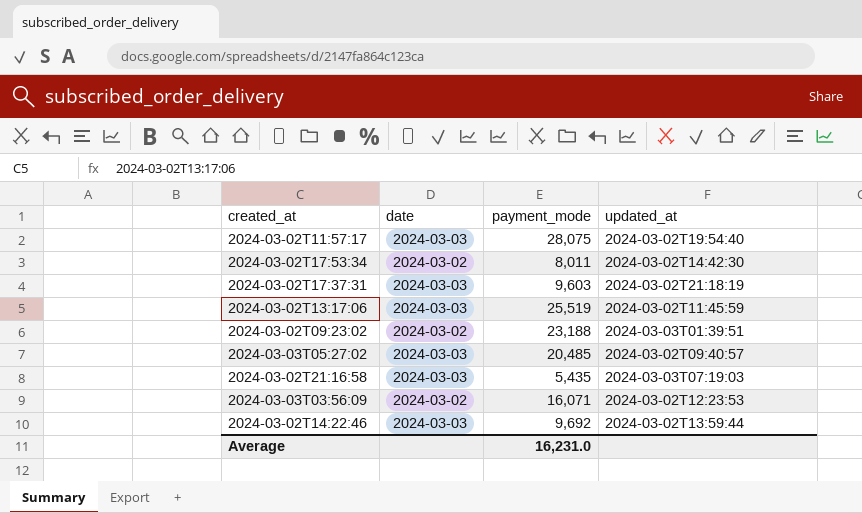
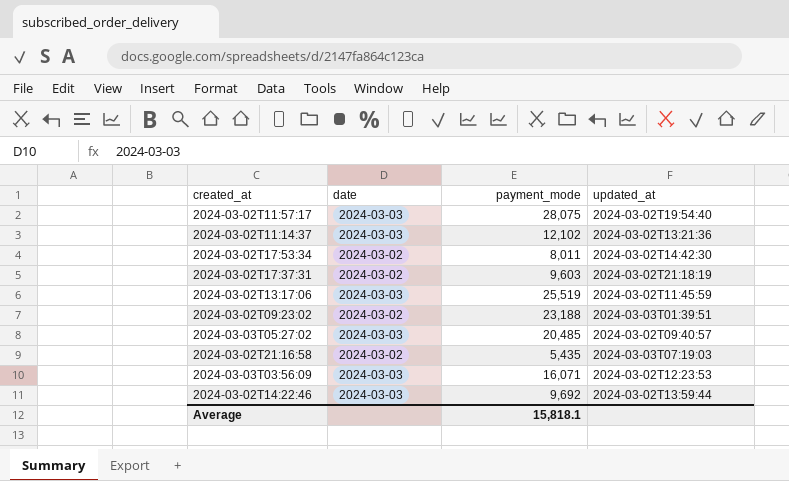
row 2024-03-02T11:14:37: none -> 2024-03-03 | 12,102 | 2024-03-02T13:21:36
2024-03-02T17:37:31 | date: 2024-03-03 -> 2024-03-02
2024-03-02T21:16:58 | date: 2024-03-03 -> 2024-03-02
2024-03-03T03:56:09 | date: 2024-03-02 -> 2024-03-03
Average | payment_mode: 16,231.0 -> 15,818.1

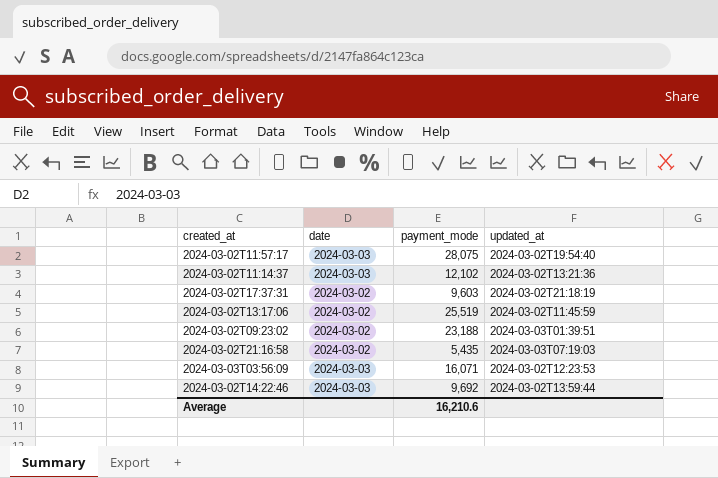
row 2024-03-02T17:53:34: 2024-03-02 | 8,011 | 2024-03-02T14:42:30 -> none
row 2024-03-03T05:27:02: 2024-03-03 | 20,485 | 2024-03-02T09:40:57 -> none
2024-03-02T13:17:06 | date: 2024-03-03 -> 2024-03-02
Average | payment_mode: 15,818.1 -> 16,210.6

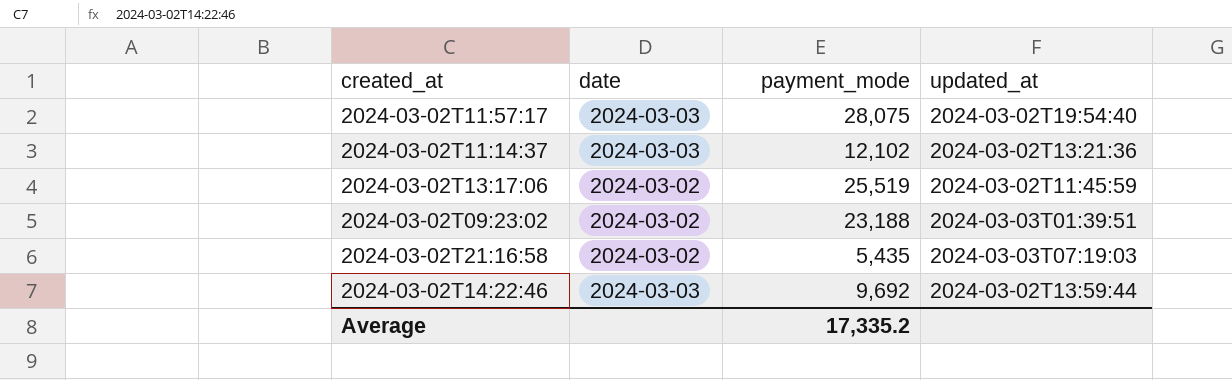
row 2024-03-02T17:37:31: 2024-03-02 | 9,603 | 2024-03-02T21:18:19 -> none
row 2024-03-03T03:56:09: 2024-03-03 | 16,071 | 2024-03-02T12:23:53 -> none
Average | payment_mode: 16,210.6 -> 17,335.2

